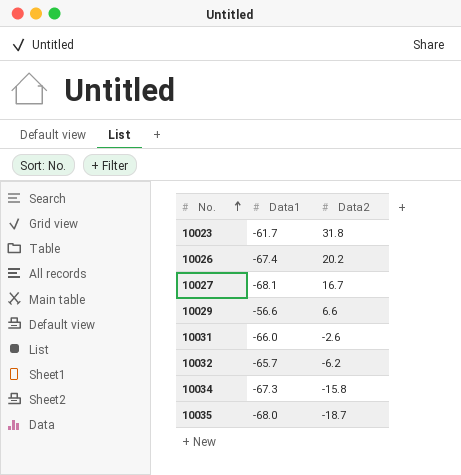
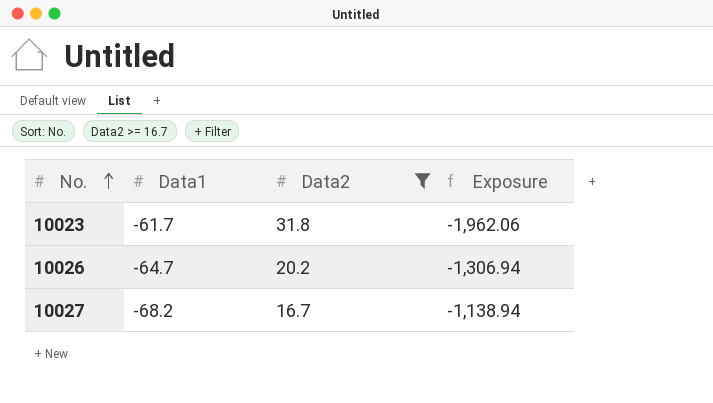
filter: none -> Data2 >= 16.7
column Exposure | formula: none -> [Data1] * [Data2]
10026 | Data1: -67.4 -> -64.7
10027 | Data1: -68.1 -> -68.2

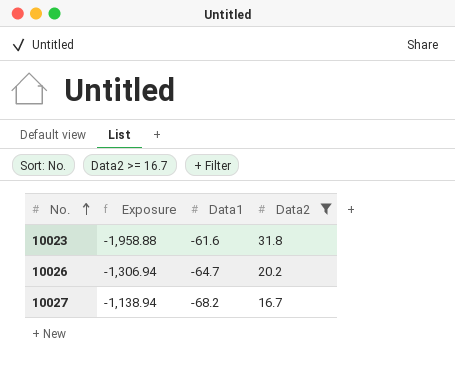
column Exposure | position: 4 -> 2
10023 | Exposure: -1,962.06 -> -1,958.88
10023 | Data1: -61.7 -> -61.6

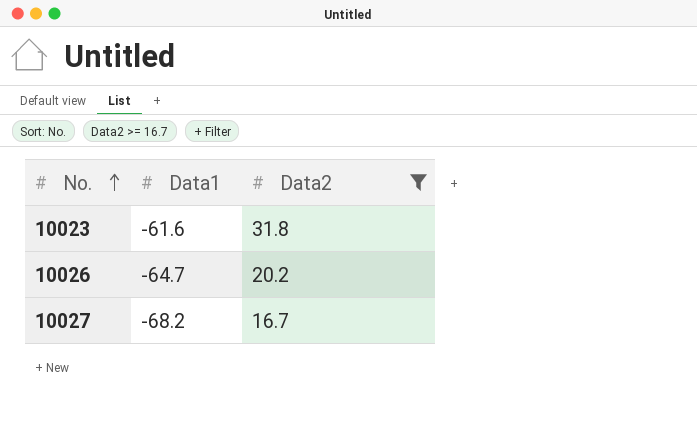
column Exposure | formula: [Data1] * [Data2] -> none

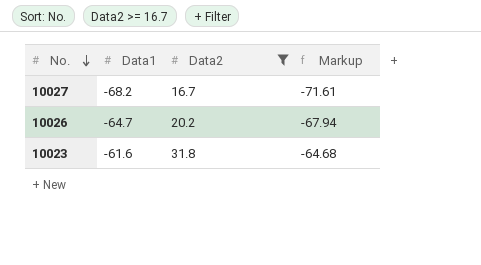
row order: No. ascending -> No. descending
column Markup | formula: none -> [Data1] * 1.05

